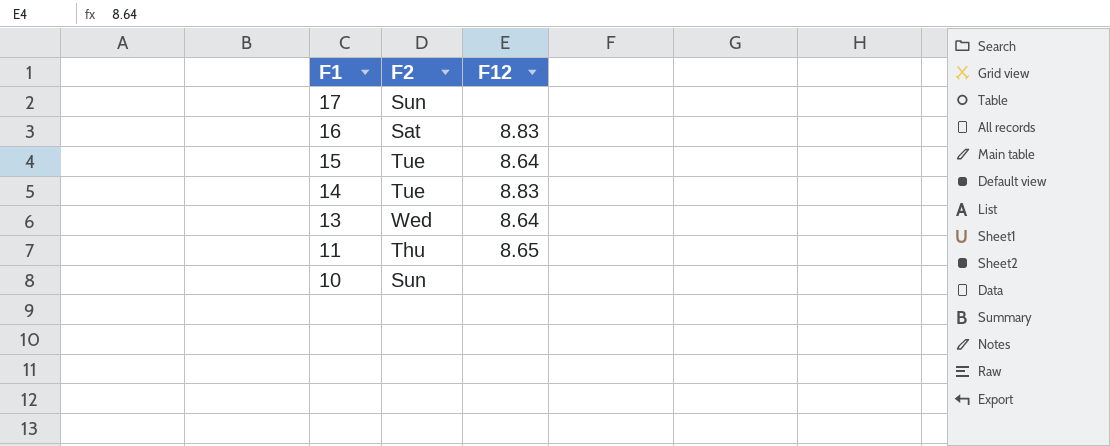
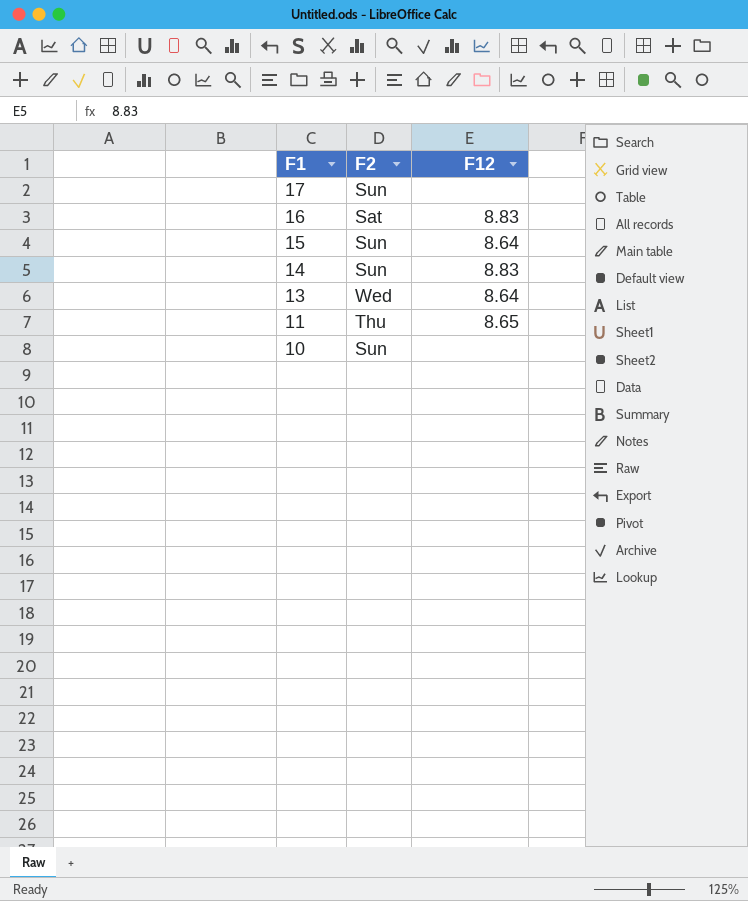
15 | F2: Tue -> Sun
14 | F2: Tue -> Sun

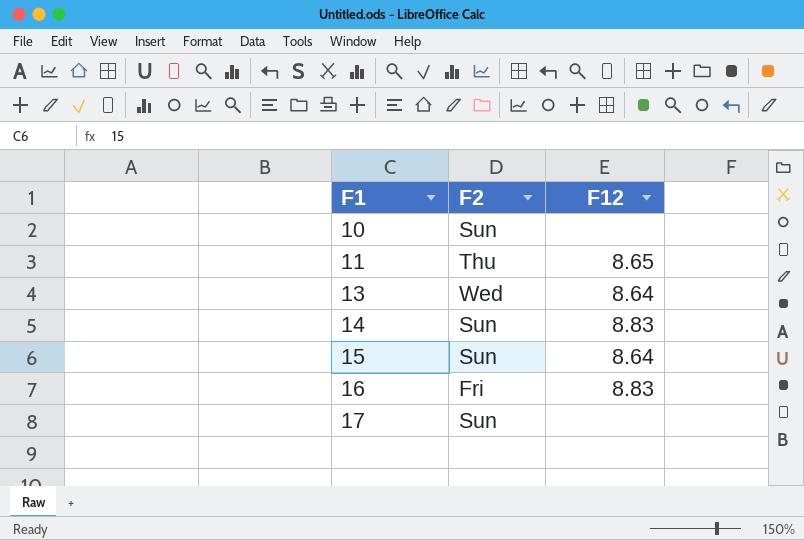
row order: F1 descending -> F1 ascending
16 | F2: Sat -> Fri

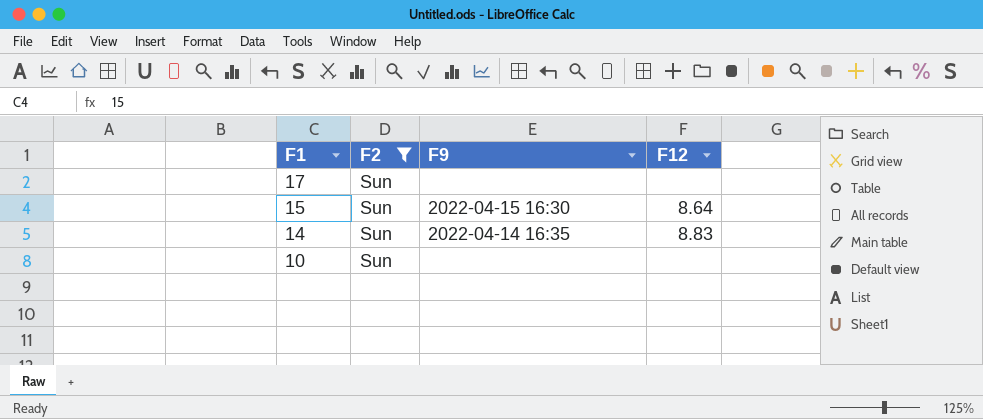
filter: none -> F2 = Sun
row order: F1 ascending -> F1 descending
column F9 | position: none -> 3

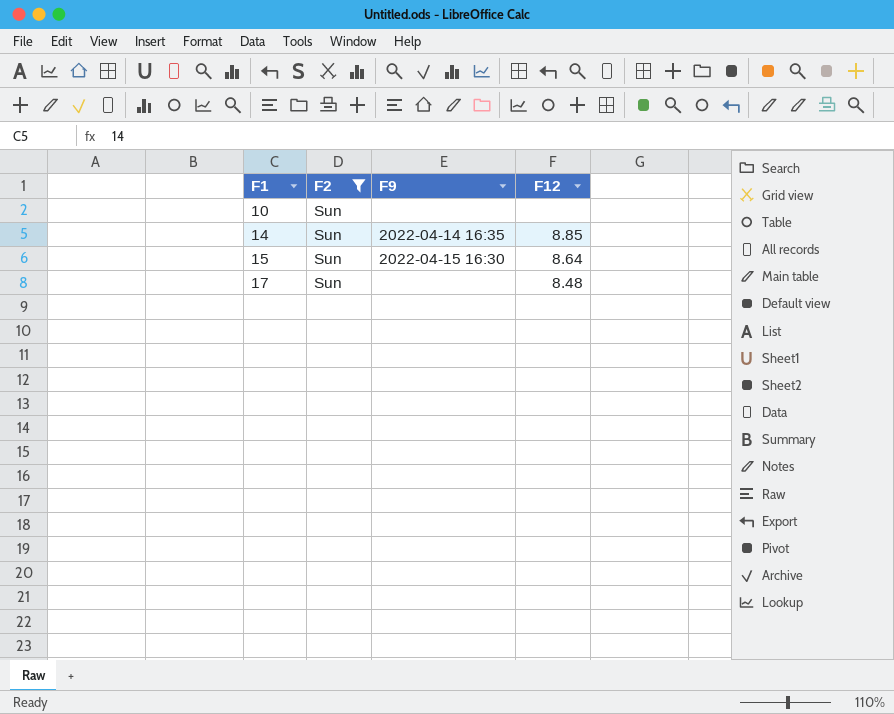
row order: F1 descending -> F1 ascending
14 | F12: 8.83 -> 8.85
17 | F12: none -> 8.48

